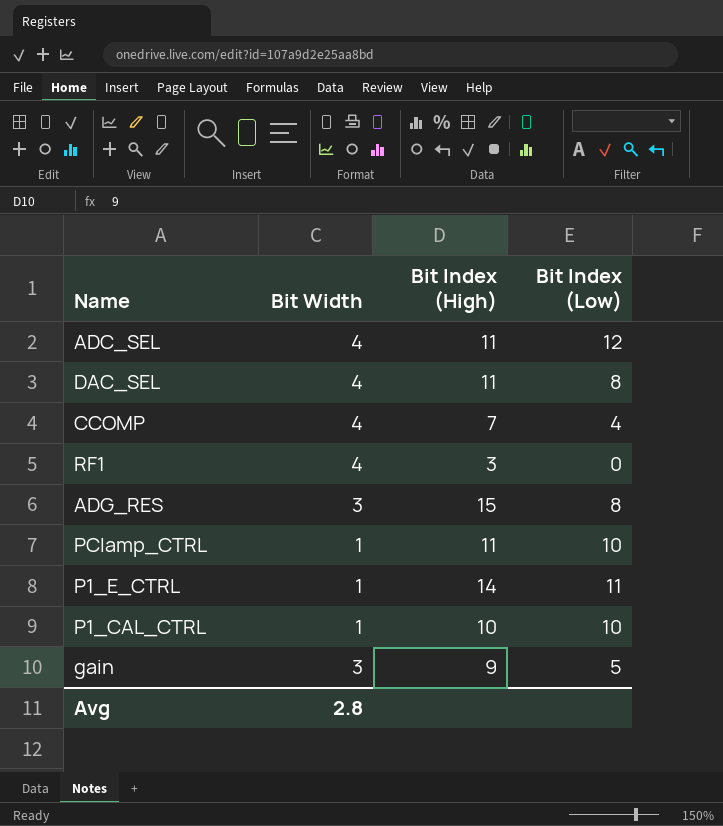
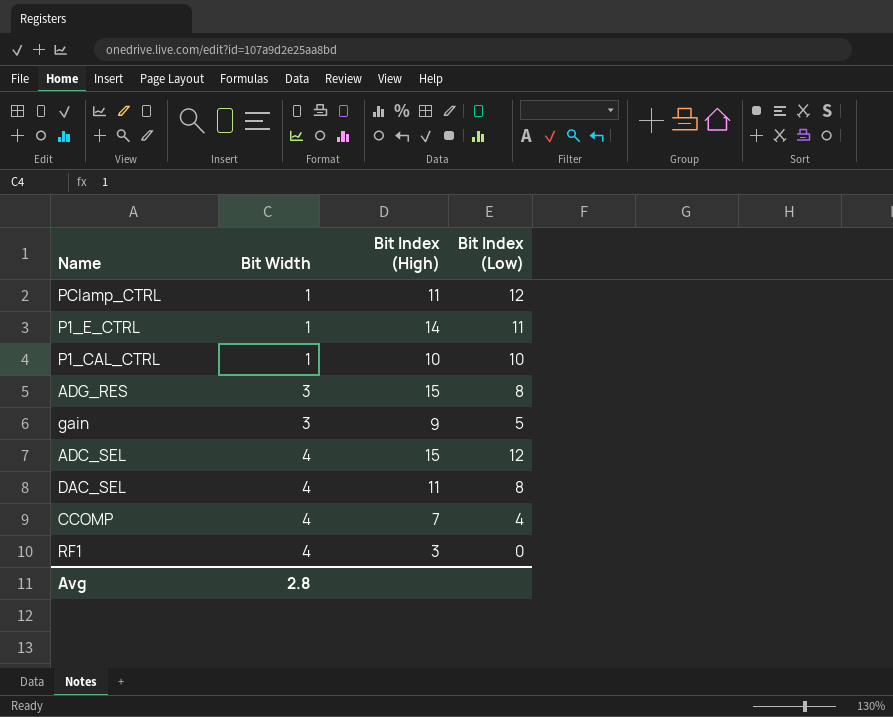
row order: none -> Bit Width ascending
PClamp_CTRL | Bit Index (Low): 10 -> 12
ADC_SEL | Bit Index (High): 11 -> 15

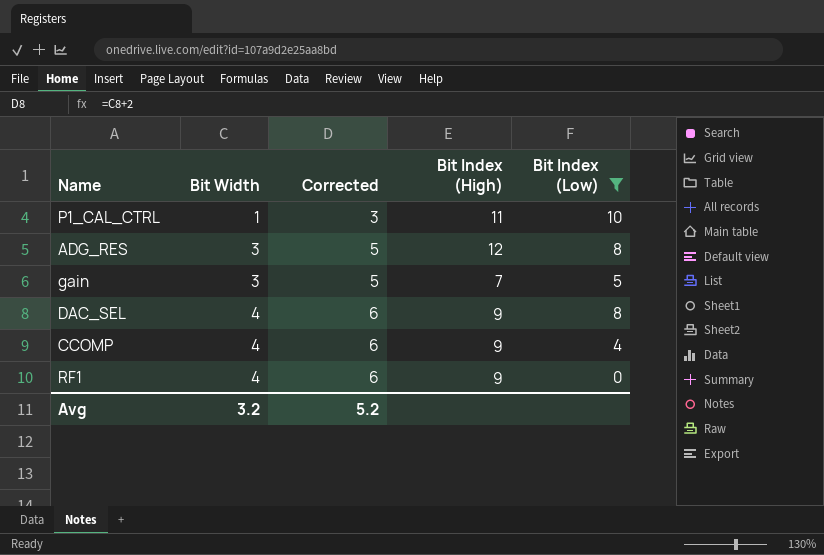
filter: none -> Bit Index (Low) <= 10
column Corrected | formula: none -> [Bit Width] + 2
P1_CAL_CTRL | Bit Index (High): 10 -> 11
ADG_RES | Bit Index (High): 15 -> 12
gain | Bit Index (High): 9 -> 7
DAC_SEL | Bit Index (High): 11 -> 9
CCOMP | Bit Index (High): 7 -> 9
RF1 | Bit Index (High): 3 -> 9
Avg | Bit Width: 2.8 -> 3.2

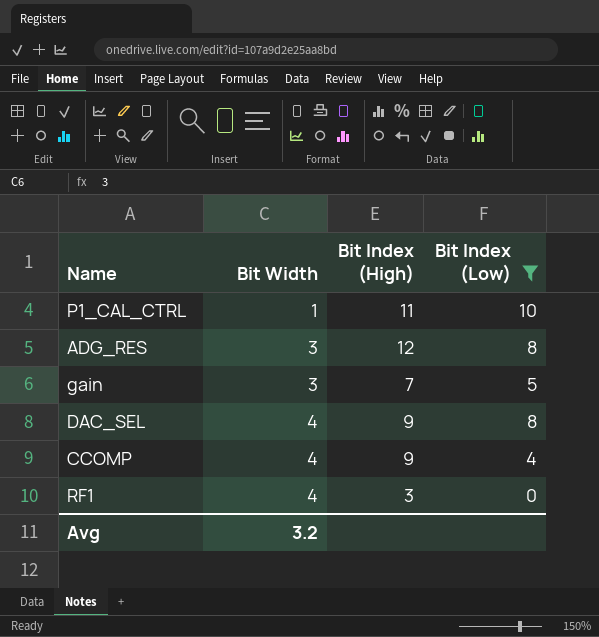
column Corrected | formula: [Bit Width] + 2 -> none
RF1 | Bit Index (High): 9 -> 3

